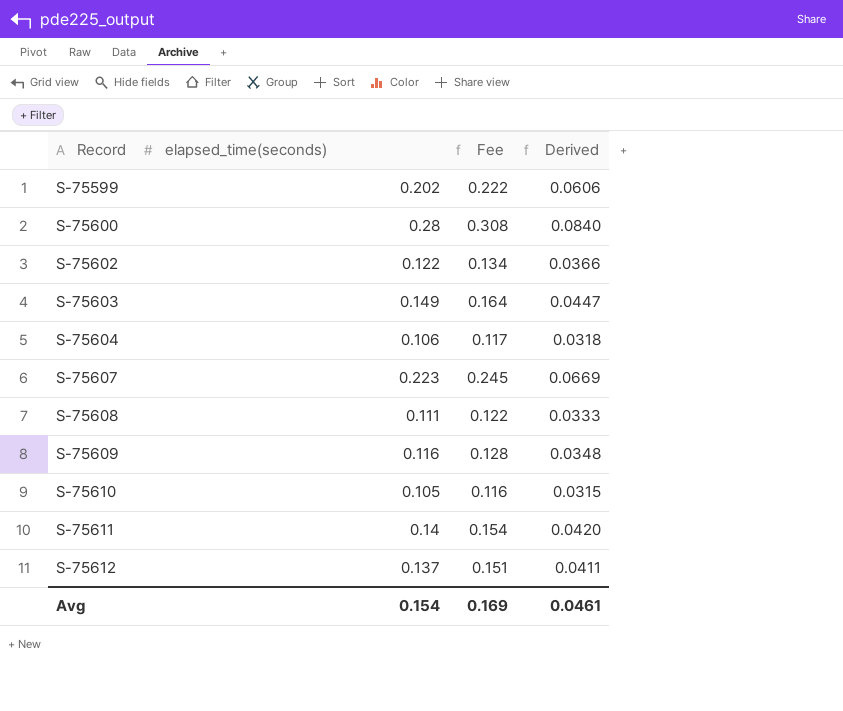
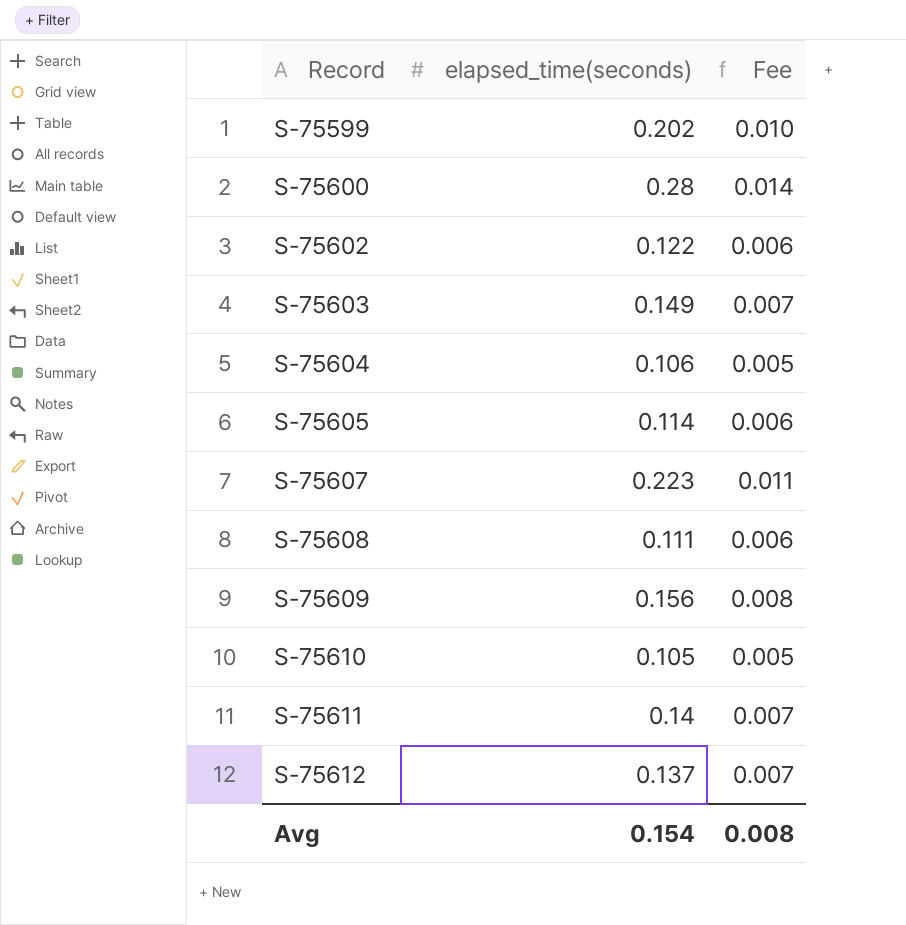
column Derived | formula: [elapsed_time(seconds)] * 0.3 -> none
column Fee | formula: [elapsed_time(seconds)] * 1.1 -> [elapsed_time(seconds)] * 0.05
row S-75605: none -> 0.114 | 0.006
S-75609 | elapsed_time(seconds): 0.116 -> 0.156
Avg | Fee: 0.169 -> 0.008

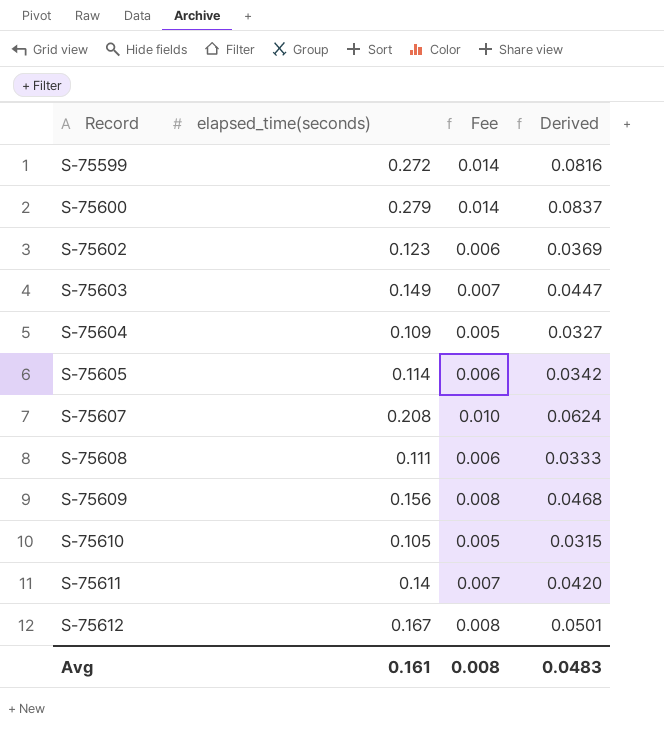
column Derived | formula: none -> [elapsed_time(seconds)] * 0.3
S-75599 | elapsed_time(seconds): 0.202 -> 0.272
S-75599 | Fee: 0.010 -> 0.014
S-75600 | elapsed_time(seconds): 0.28 -> 0.279
S-75602 | elapsed_time(seconds): 0.122 -> 0.123
S-75604 | elapsed_time(seconds): 0.106 -> 0.109
S-75607 | elapsed_time(seconds): 0.223 -> 0.208
S-75607 | Fee: 0.011 -> 0.010
S-75612 | elapsed_time(seconds): 0.137 -> 0.167
S-75612 | Fee: 0.007 -> 0.008
Avg | elapsed_time(seconds): 0.154 -> 0.161

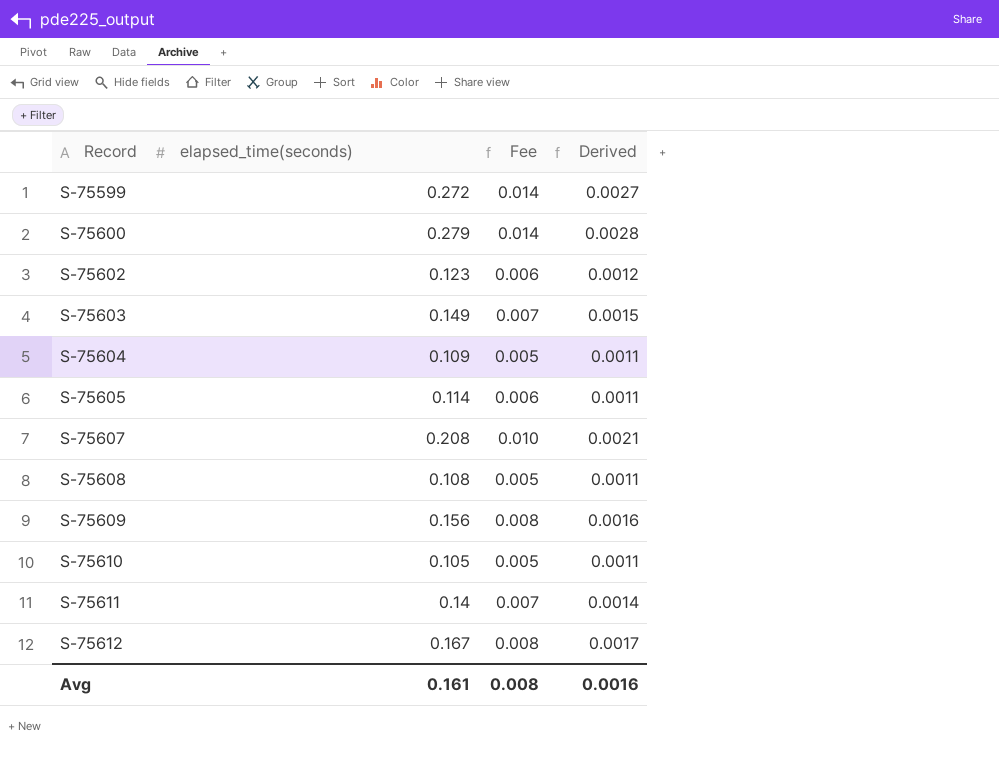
column Derived | formula: [elapsed_time(seconds)] * 0.3 -> [elapsed_time(seconds)] * 0.01
S-75608 | elapsed_time(seconds): 0.111 -> 0.108
S-75608 | Fee: 0.006 -> 0.005
Avg | Derived: 0.0483 -> 0.0016

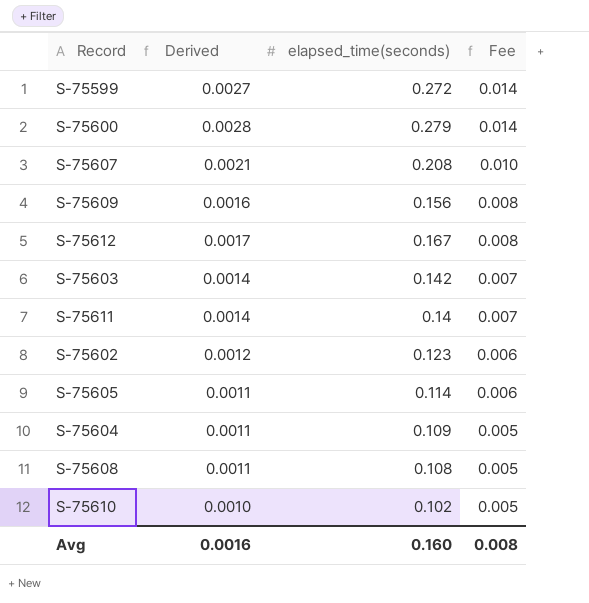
row order: Record ascending -> Fee descending
column Derived | position: 4 -> 2
S-75603 | Derived: 0.0015 -> 0.0014
S-75603 | elapsed_time(seconds): 0.149 -> 0.142
S-75610 | Derived: 0.0011 -> 0.0010
S-75610 | elapsed_time(seconds): 0.105 -> 0.102
Avg | elapsed_time(seconds): 0.161 -> 0.160

